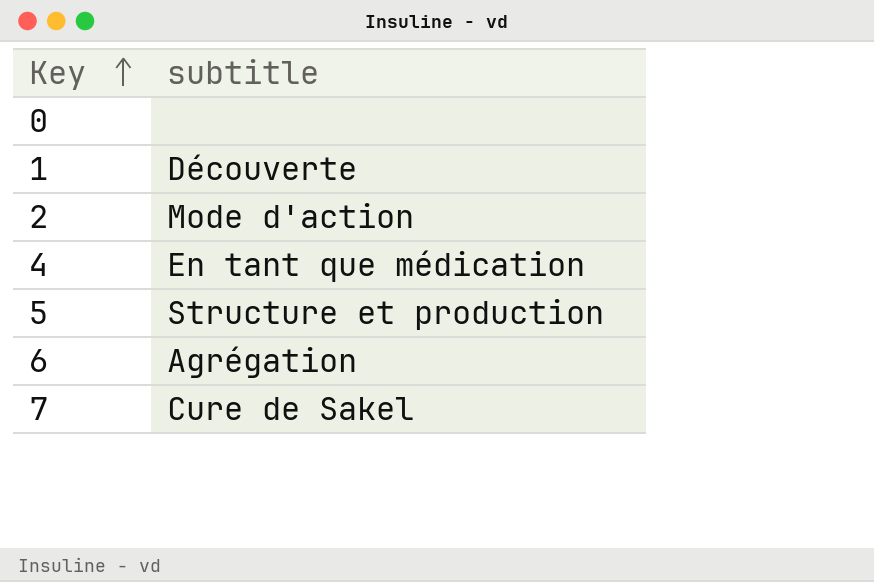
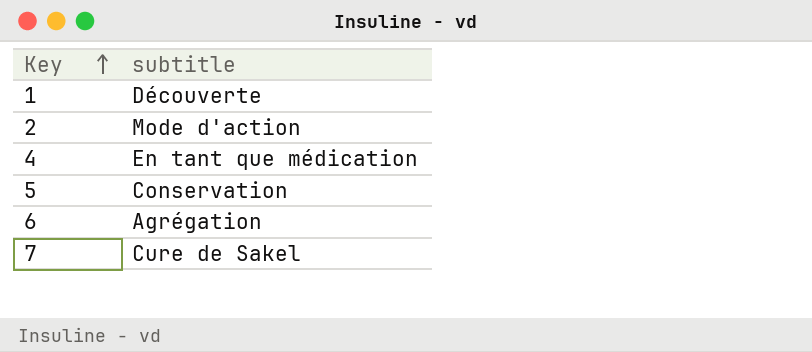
row 0: none -> none
5 | subtitle: Structure et production -> Conservation

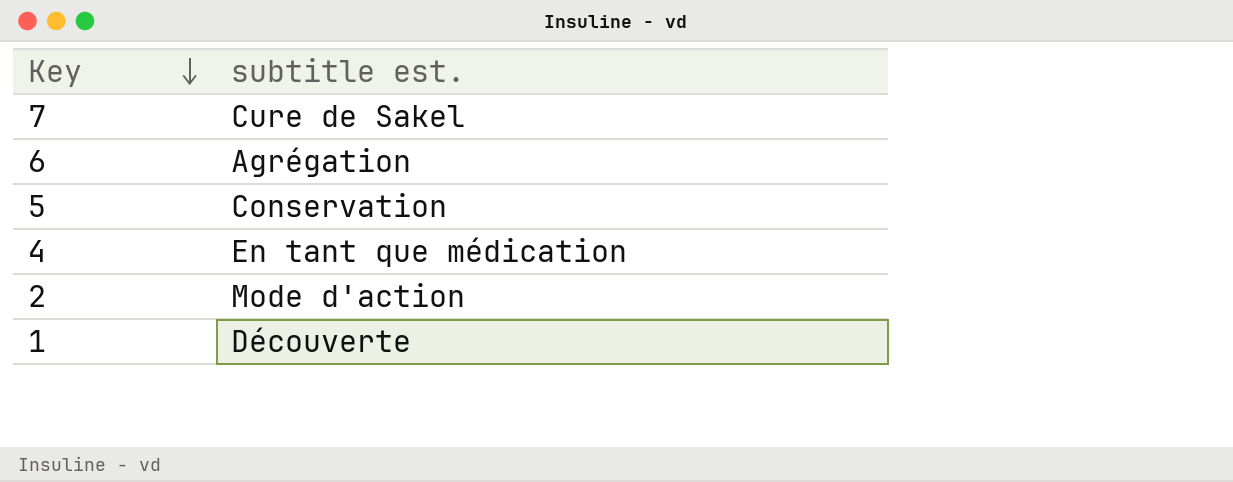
row order: Key ascending -> Key descending
column name: subtitle -> subtitle est.

